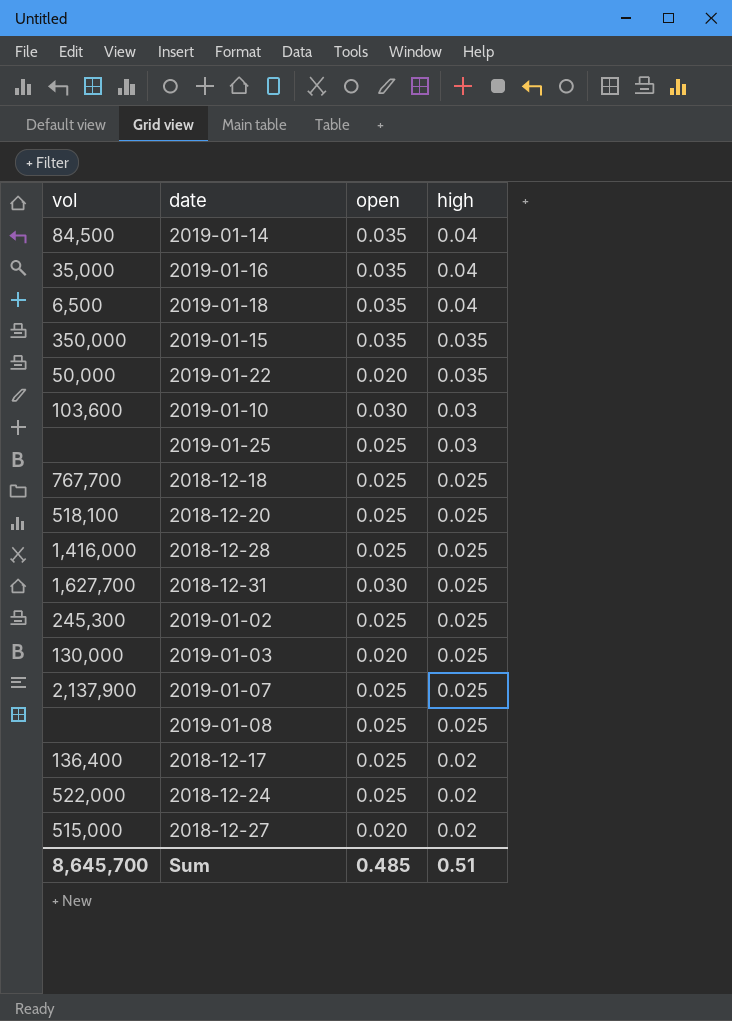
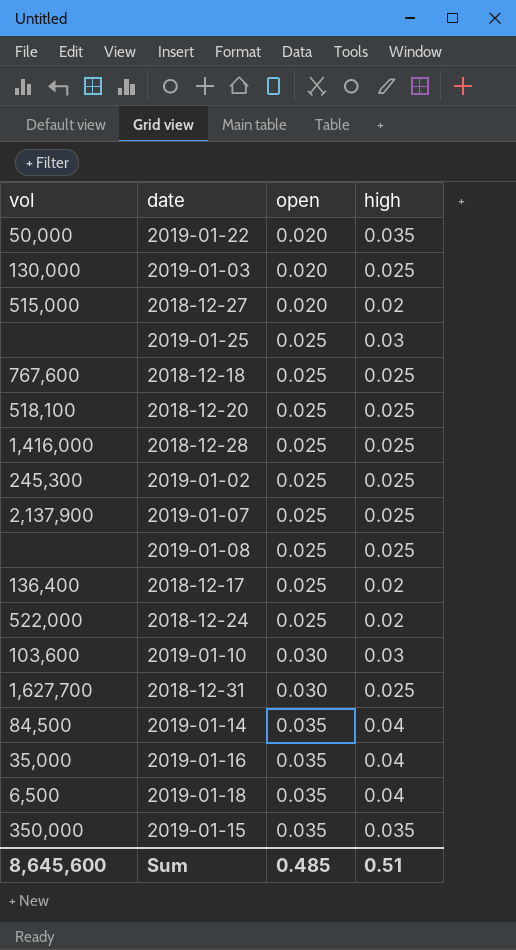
row order: high descending -> open ascending
2018-12-18 | vol: 767,700 -> 767,600
Sum | vol: 8,645,700 -> 8,645,600

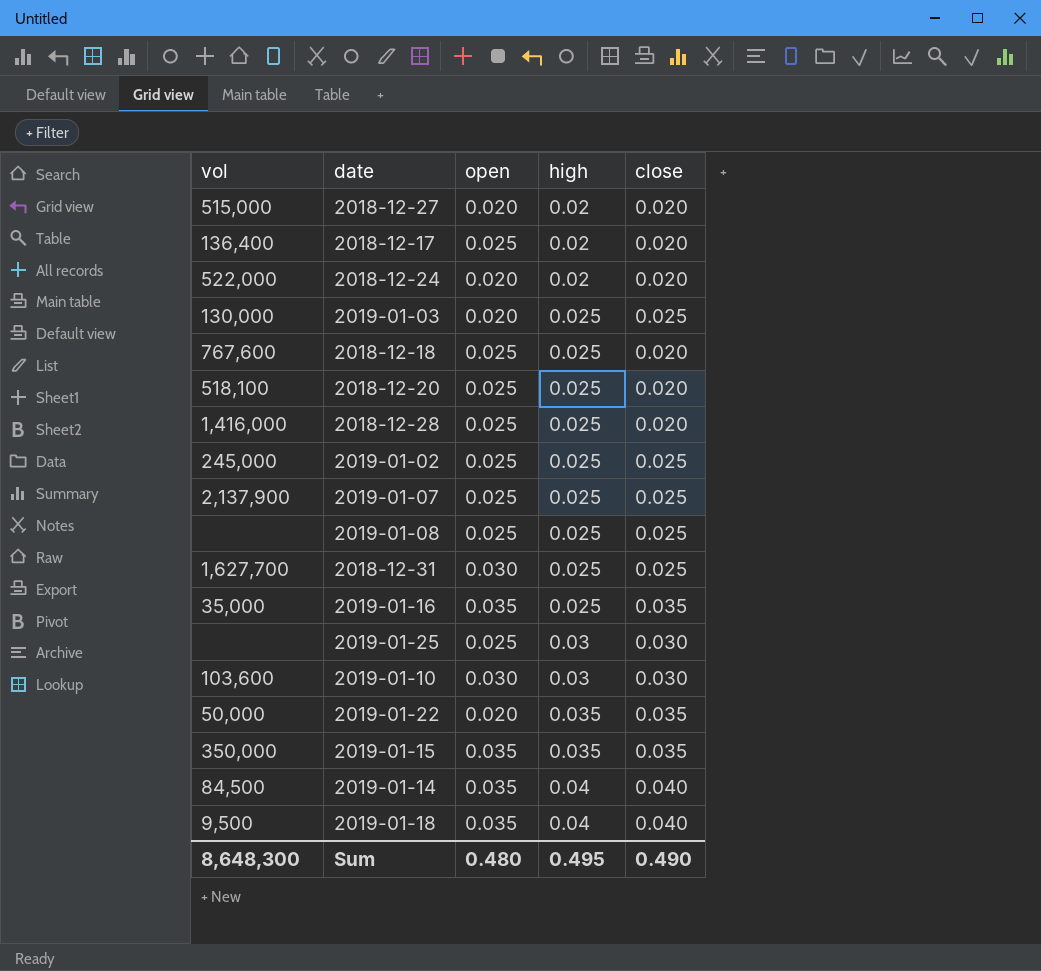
row order: open ascending -> high ascending
column close | position: none -> 5
2018-12-24 | open: 0.025 -> 0.020
2019-01-02 | vol: 245,300 -> 245,000
2019-01-16 | high: 0.04 -> 0.025
2019-01-18 | vol: 6,500 -> 9,500
Sum | vol: 8,645,600 -> 8,648,300
Sum | open: 0.485 -> 0.480
Sum | high: 0.51 -> 0.495

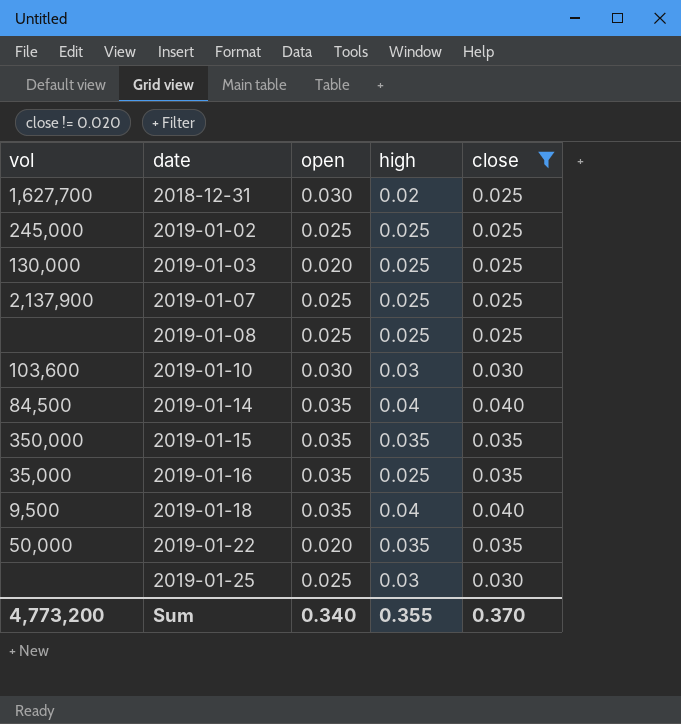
filter: none -> close != 0.020
row order: high ascending -> date ascending
2018-12-31 | high: 0.025 -> 0.02
Sum | vol: 8,648,300 -> 4,773,200
Sum | open: 0.480 -> 0.340
Sum | high: 0.495 -> 0.355
Sum | close: 0.490 -> 0.370

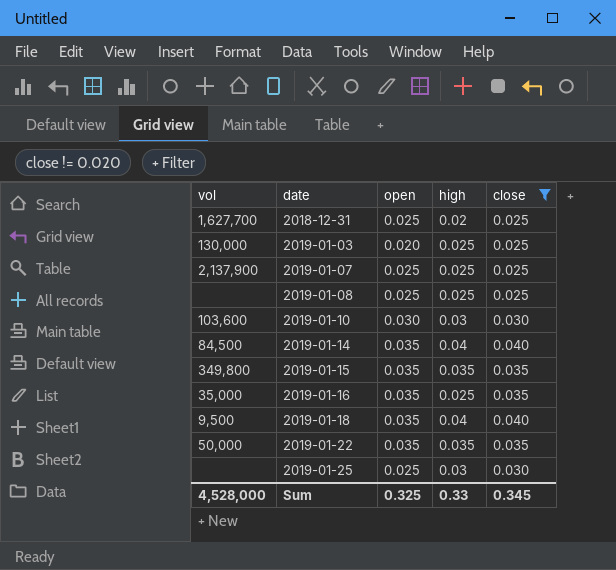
row 2019-01-02: 245,000 | 0.025 | 0.025 | 0.025 -> none
2018-12-31 | open: 0.030 -> 0.025
2019-01-15 | vol: 350,000 -> 349,800
2019-01-22 | open: 0.020 -> 0.035
Sum | vol: 4,773,200 -> 4,528,000
Sum | open: 0.340 -> 0.325
Sum | high: 0.355 -> 0.33
Sum | close: 0.370 -> 0.345

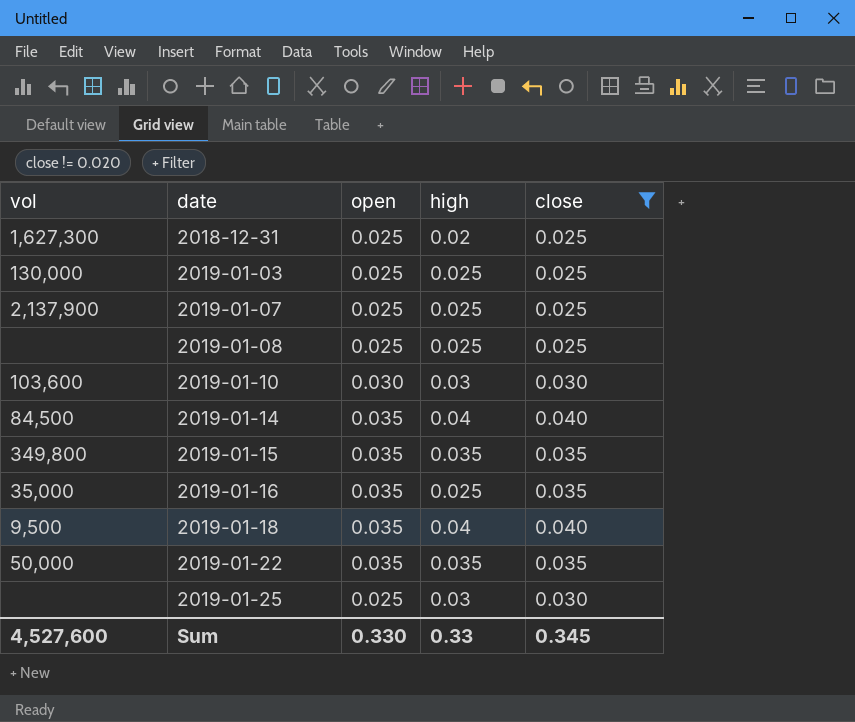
2018-12-31 | vol: 1,627,700 -> 1,627,300
2019-01-03 | open: 0.020 -> 0.025
Sum | vol: 4,528,000 -> 4,527,600
Sum | open: 0.325 -> 0.330

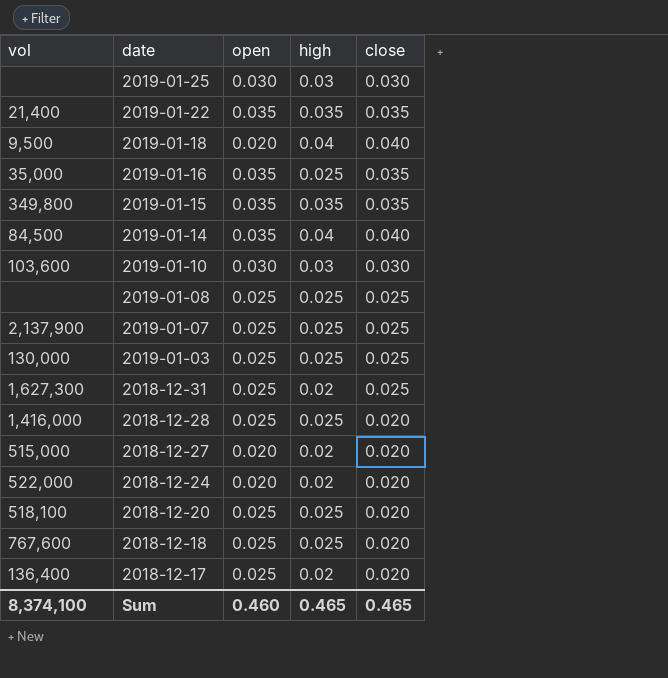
filter: close != 0.020 -> none
row order: date ascending -> date descending
2019-01-25 | open: 0.025 -> 0.030
2019-01-22 | vol: 50,000 -> 21,400
2019-01-18 | open: 0.035 -> 0.020
Sum | vol: 4,527,600 -> 8,374,100
Sum | open: 0.330 -> 0.460
Sum | high: 0.33 -> 0.465
Sum | close: 0.345 -> 0.465

